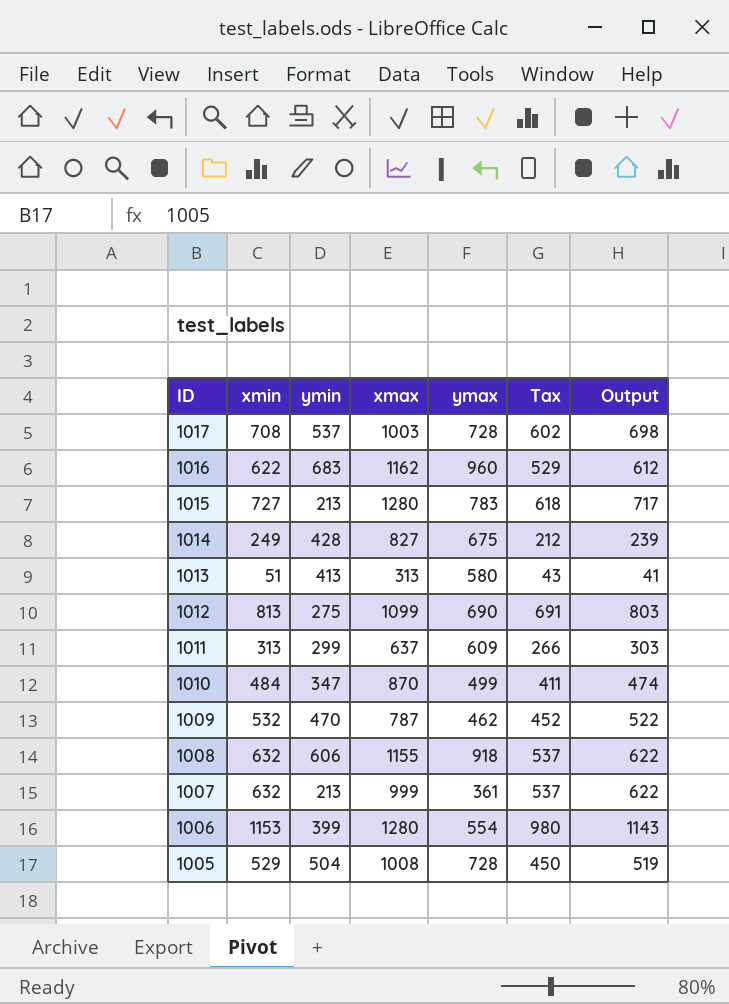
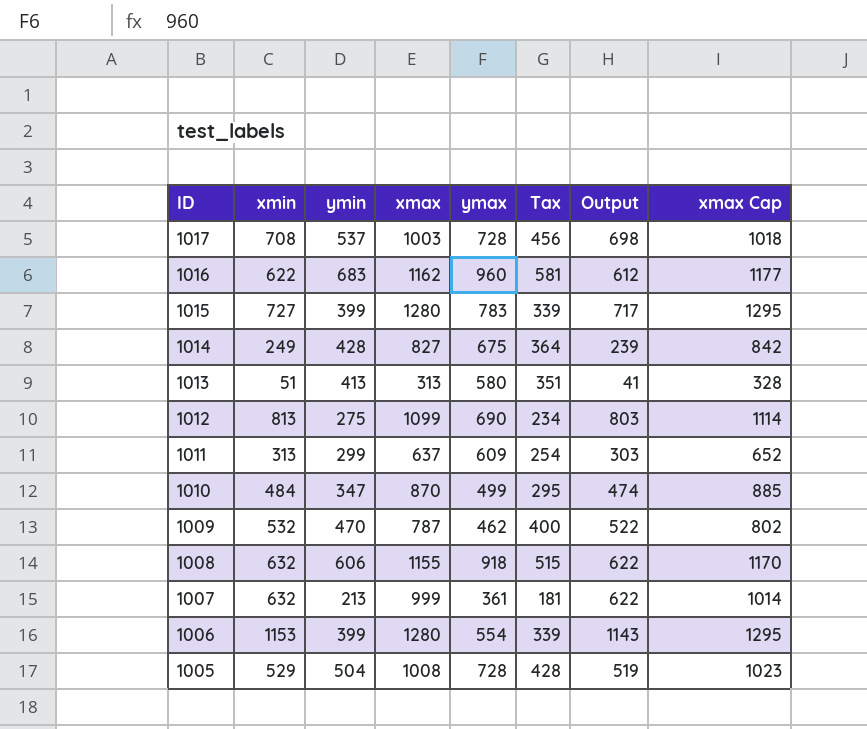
column Tax | formula: [xmin] * 0.85 -> [ymin] * 0.85
column xmax Cap | formula: none -> [xmax] + 15
1015 | ymin: 213 -> 399

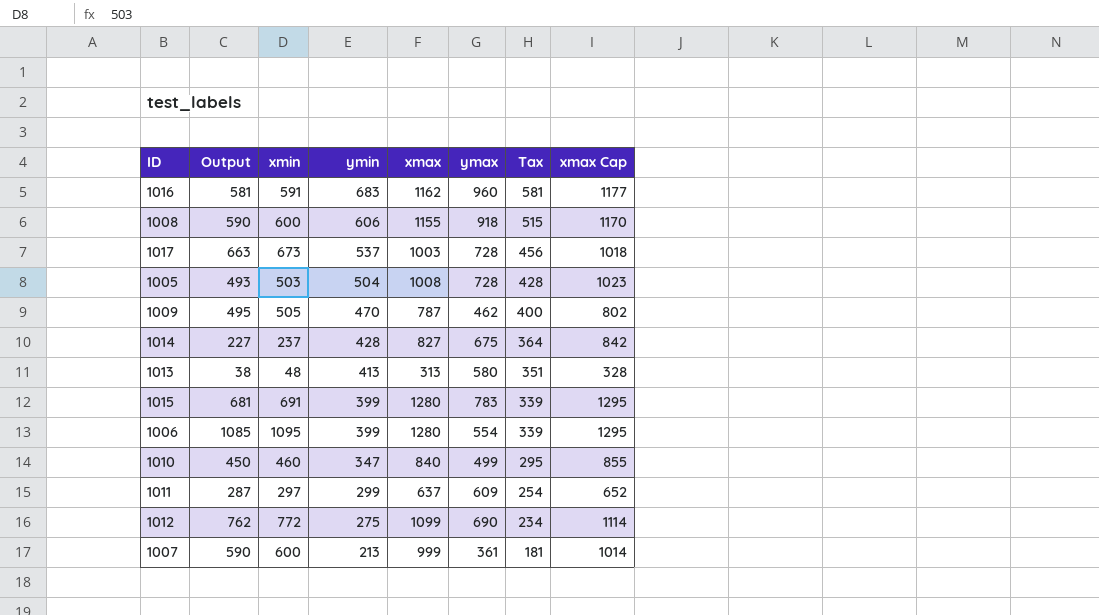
row order: ID descending -> ymin descending
column Output | position: 7 -> 2
1016 | Output: 612 -> 581
1016 | xmin: 622 -> 591
1008 | Output: 622 -> 590
1008 | xmin: 632 -> 600
1017 | Output: 698 -> 663
1017 | xmin: 708 -> 673
1005 | Output: 519 -> 493
1005 | xmin: 529 -> 503
1009 | Output: 522 -> 495
1009 | xmin: 532 -> 505
1014 | Output: 239 -> 227
1014 | xmin: 249 -> 237
1013 | Output: 41 -> 38
1013 | xmin: 51 -> 48
1015 | Output: 717 -> 681
1015 | xmin: 727 -> 691
1006 | Output: 1143 -> 1085
1006 | xmin: 1153 -> 1095
1010 | Output: 474 -> 450
1010 | xmin: 484 -> 460
1010 | xmax: 870 -> 840
1010 | xmax Cap: 885 -> 855
1011 | Output: 303 -> 287
1011 | xmin: 313 -> 297
1012 | Output: 803 -> 762
1012 | xmin: 813 -> 772
1007 | Output: 622 -> 590
1007 | xmin: 632 -> 600

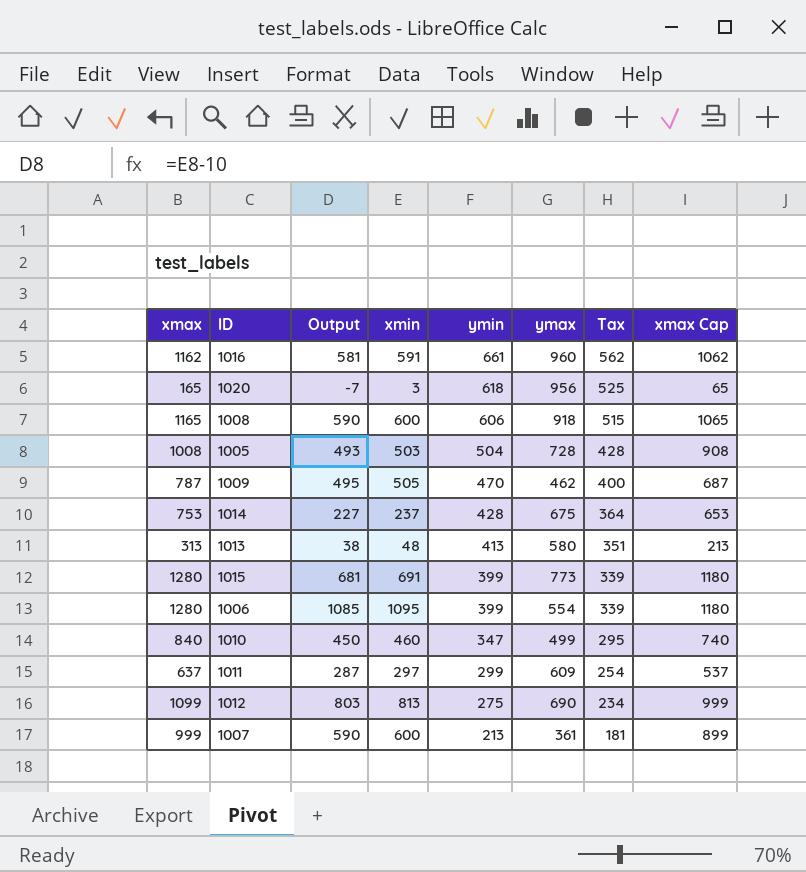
column xmax | position: 5 -> 1
column xmax Cap | formula: [xmax] + 15 -> [xmax] - 100
row 1017: 663 | 673 | 537 | 1003 | 728 | 456 | 1018 -> none
1016 | ymin: 683 -> 661
1016 | Tax: 581 -> 562
row 1020: none -> 165 | -7 | 3 | 618 | 956 | 525 | 65
1008 | xmax: 1155 -> 1165
1014 | xmax: 827 -> 753
1015 | ymax: 783 -> 773
1012 | Output: 762 -> 803
1012 | xmin: 772 -> 813

